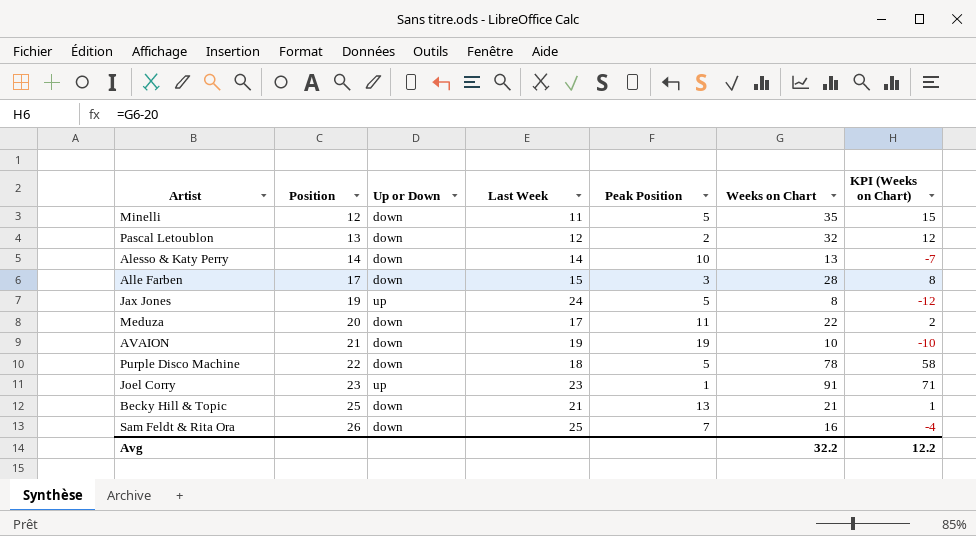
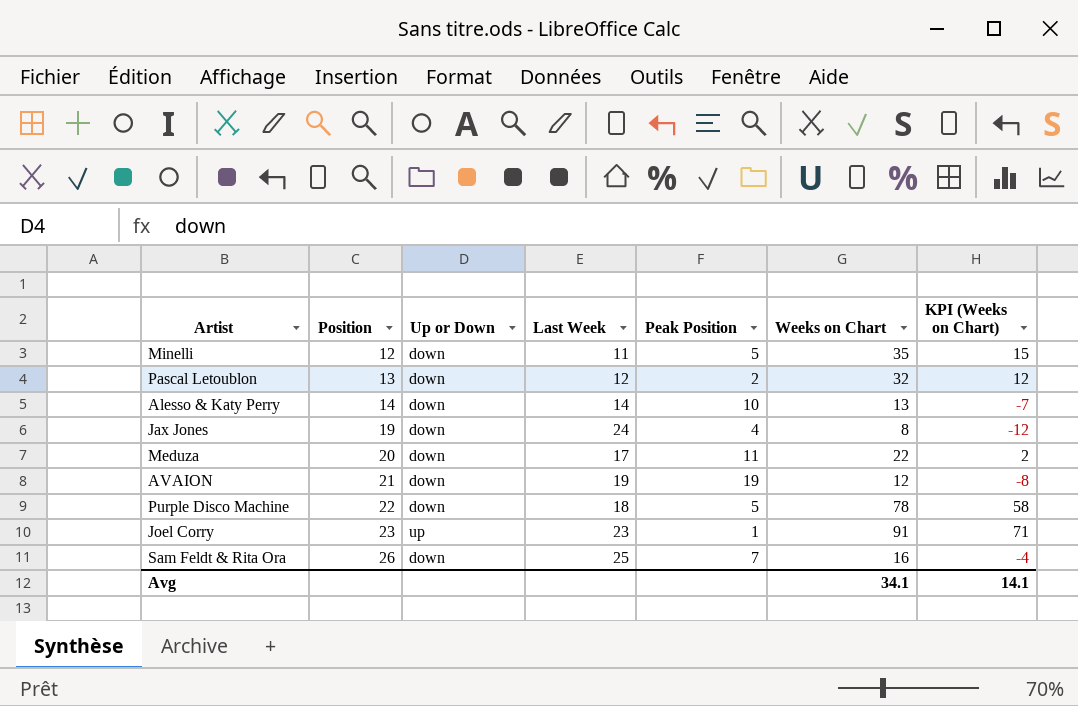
row Alle Farben: 17 | down | 15 | 3 | 28 | 8 -> none
row Becky Hill & Topic: 25 | down | 21 | 13 | 21 | 1 -> none
Jax Jones | Up or Down: up -> down
Jax Jones | Peak Position: 5 -> 4
AVAION | Weeks on Chart: 10 -> 12
AVAION | KPI (Weeks on Chart): -10 -> -8
Avg | Weeks on Chart: 32.2 -> 34.1
Avg | KPI (Weeks on Chart): 12.2 -> 14.1

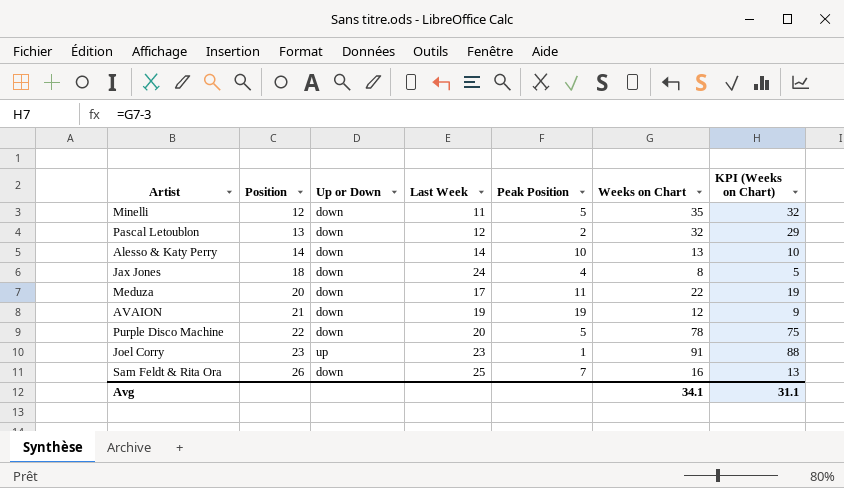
column KPI (Weeks on Chart) | formula: [Weeks on Chart] - 20 -> [Weeks on Chart] - 3
Jax Jones | Position: 19 -> 18
Purple Disco Machine | Last Week: 18 -> 20
Avg | KPI (Weeks on Chart): 14.1 -> 31.1

